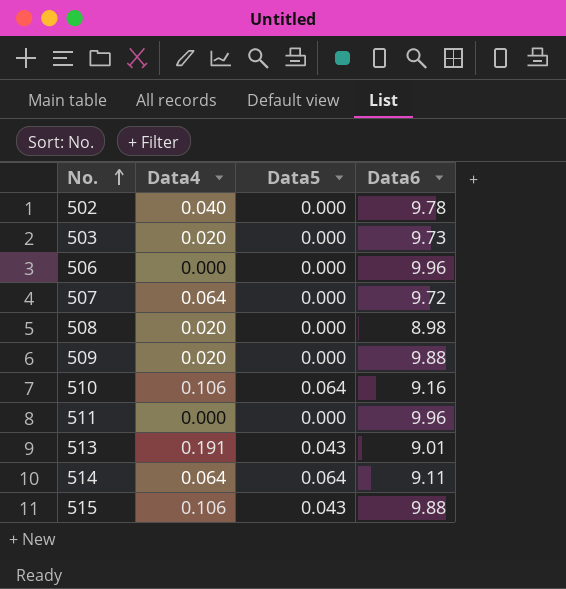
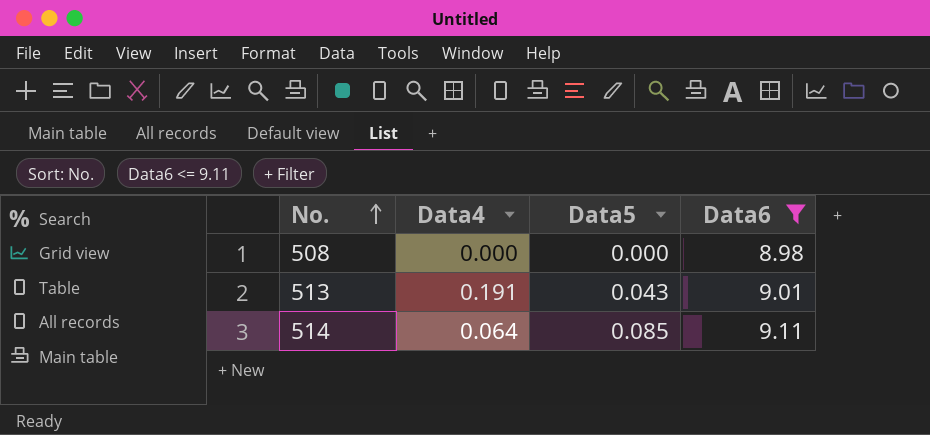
filter: none -> Data6 <= 9.11
508 | Data4: 0.020 -> 0.000
514 | Data5: 0.064 -> 0.085

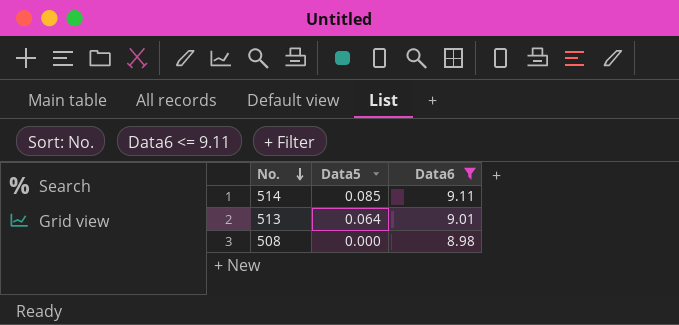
row order: No. ascending -> No. descending
column Data4 | position: 2 -> none
513 | Data5: 0.043 -> 0.064

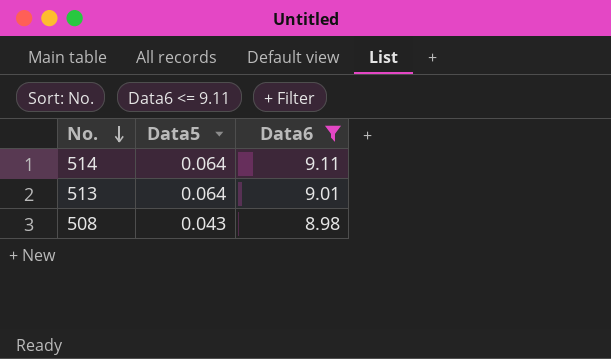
514 | Data5: 0.085 -> 0.064
508 | Data5: 0.000 -> 0.043

